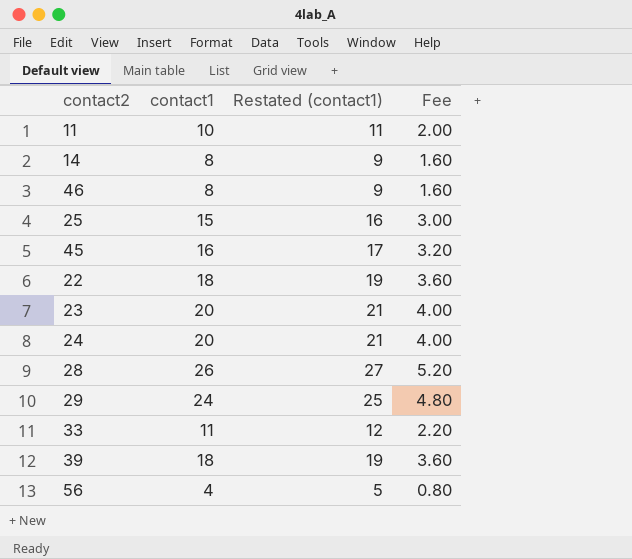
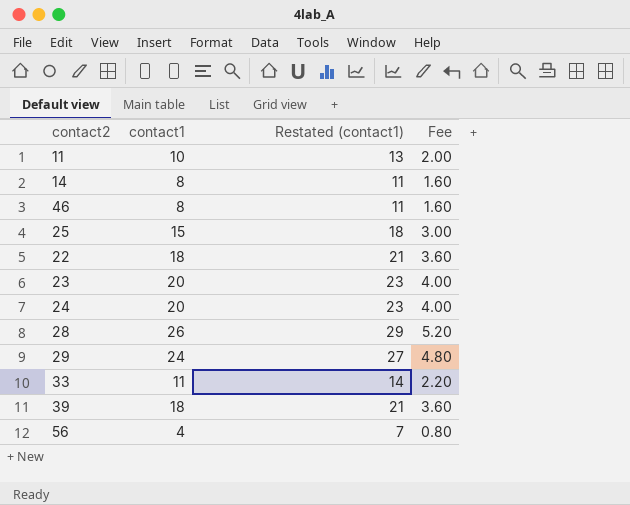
column Restated (contact1) | formula: [contact1] + 1 -> [contact1] + 3
row 45: 16 | 17 | 3.20 -> none

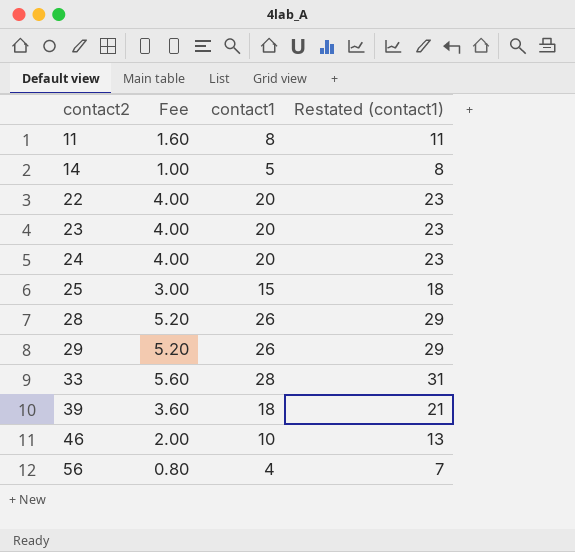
row order: none -> contact2 ascending
column Fee | position: 4 -> 2
11 | Fee: 2.00 -> 1.60
11 | contact1: 10 -> 8
11 | Restated (contact1): 13 -> 11
14 | Fee: 1.60 -> 1.00
14 | contact1: 8 -> 5
14 | Restated (contact1): 11 -> 8
22 | Fee: 3.60 -> 4.00
22 | contact1: 18 -> 20
22 | Restated (contact1): 21 -> 23
29 | Fee: 4.80 -> 5.20
29 | contact1: 24 -> 26
29 | Restated (contact1): 27 -> 29
33 | Fee: 2.20 -> 5.60
33 | contact1: 11 -> 28
33 | Restated (contact1): 14 -> 31
46 | Fee: 1.60 -> 2.00
46 | contact1: 8 -> 10
46 | Restated (contact1): 11 -> 13

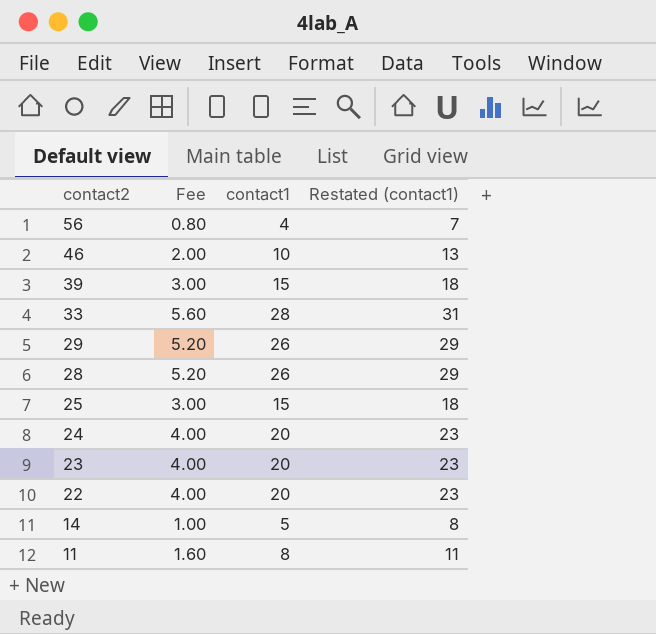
row order: contact2 ascending -> contact2 descending
39 | Fee: 3.60 -> 3.00
39 | contact1: 18 -> 15
39 | Restated (contact1): 21 -> 18

